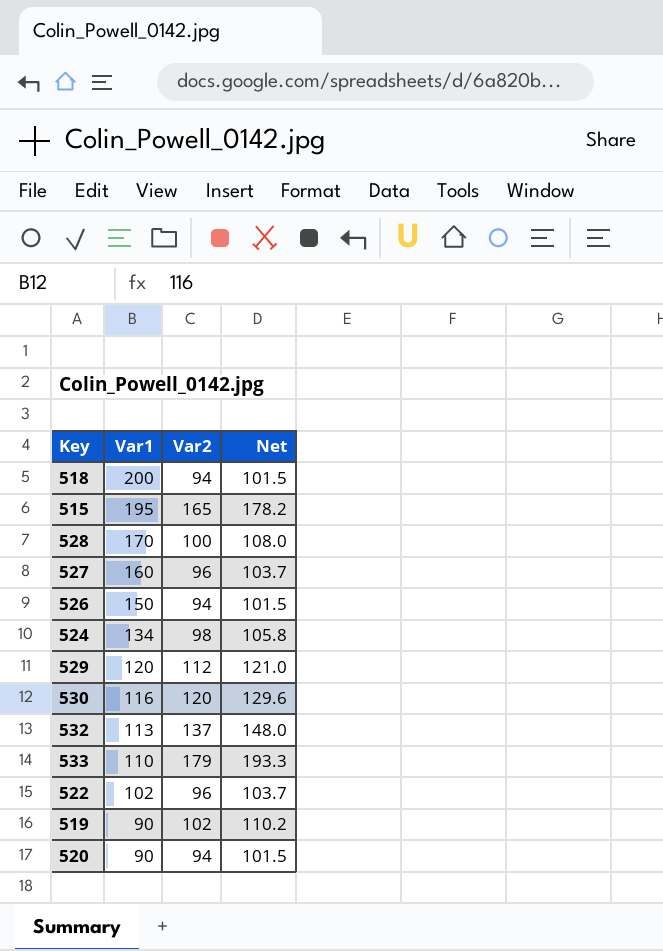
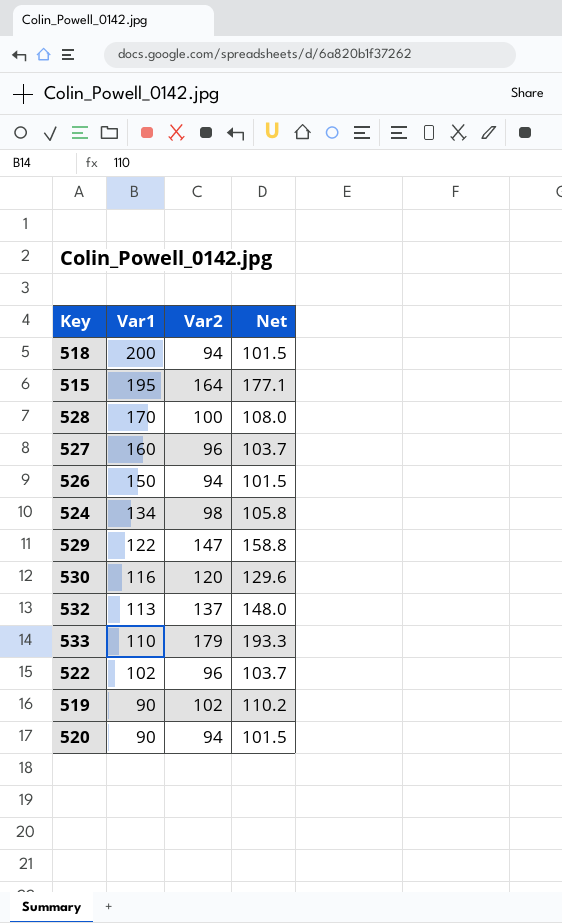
515 | Var2: 165 -> 164
515 | Net: 178.2 -> 177.1
529 | Var1: 120 -> 122
529 | Var2: 112 -> 147
529 | Net: 121.0 -> 158.8

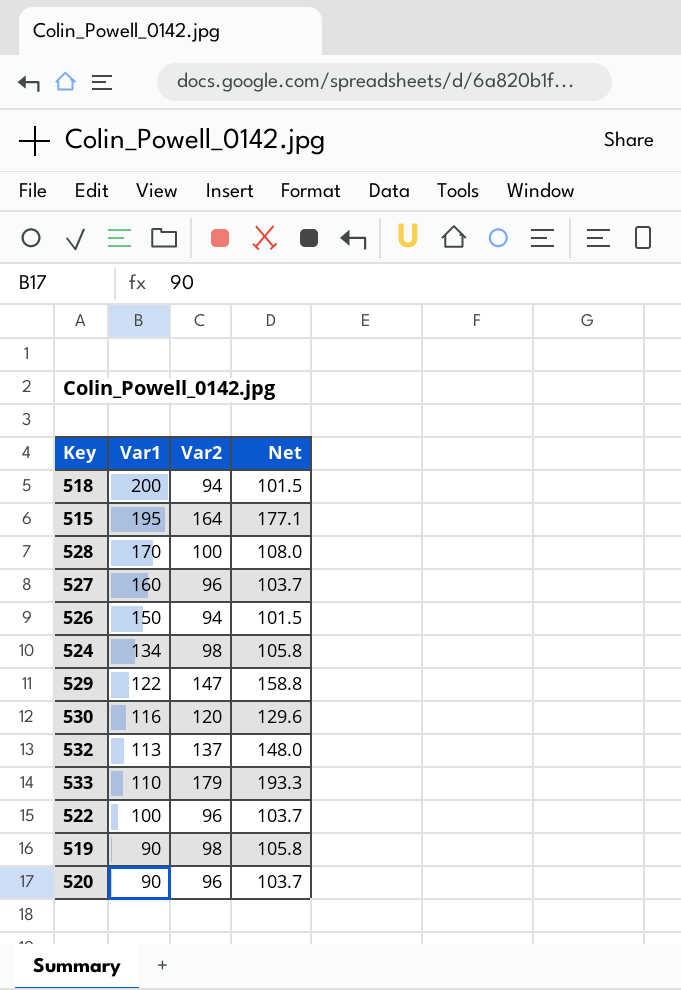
522 | Var1: 102 -> 100
519 | Var2: 102 -> 98
519 | Net: 110.2 -> 105.8
520 | Var2: 94 -> 96
520 | Net: 101.5 -> 103.7

